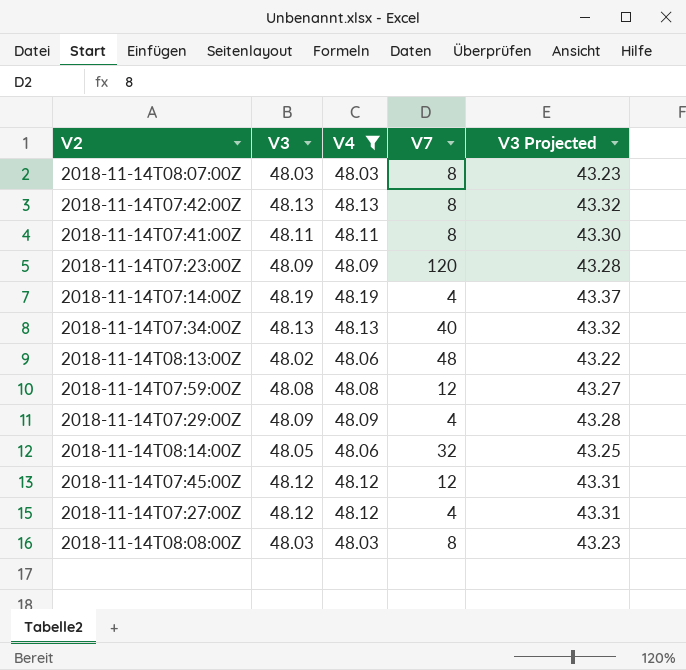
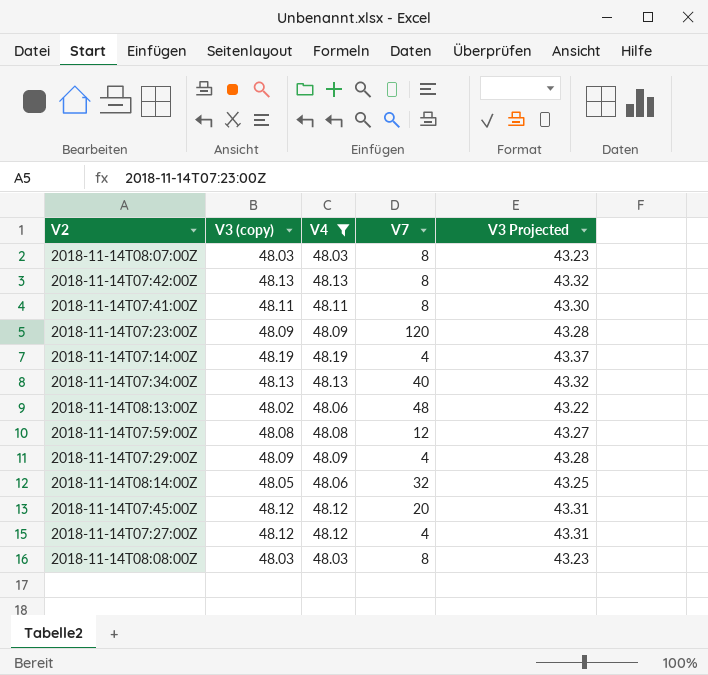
column name: V3 -> V3 (copy)
2018-11-14T07:45:00Z | V7: 12 -> 20

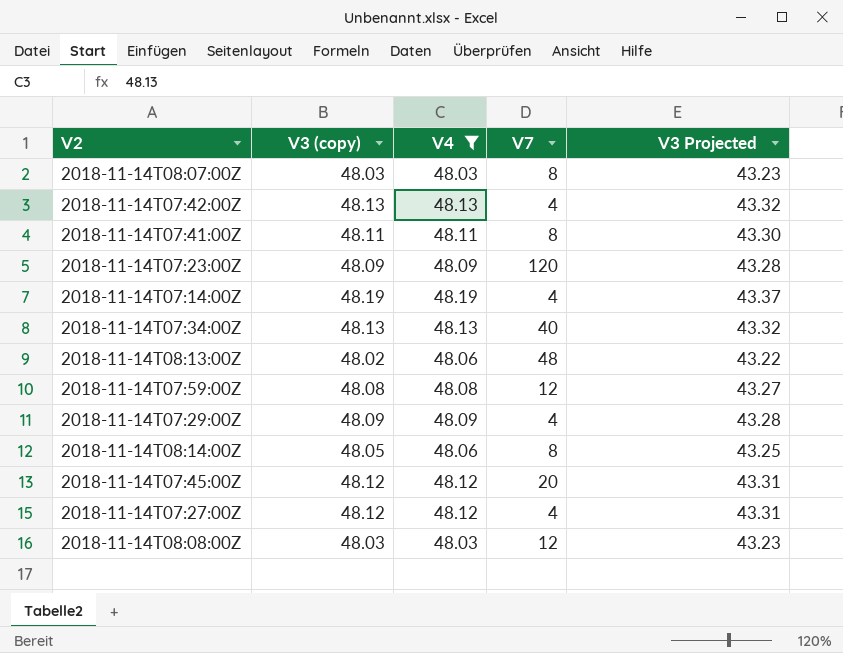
2018-11-14T07:42:00Z | V7: 8 -> 4
2018-11-14T08:14:00Z | V7: 32 -> 8
2018-11-14T08:08:00Z | V7: 8 -> 12

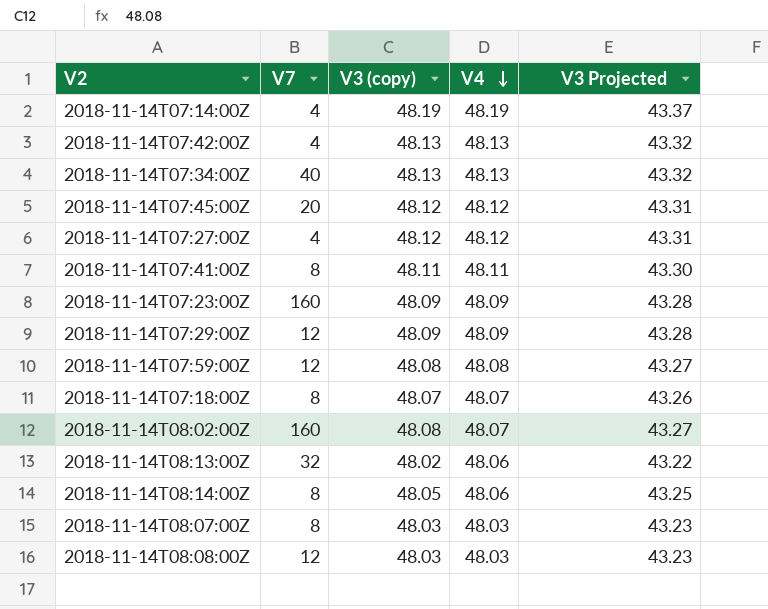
filter: V4 != 48.07 -> none
row order: none -> V4 descending
column V7 | position: 4 -> 2
2018-11-14T07:23:00Z | V7: 120 -> 160
2018-11-14T07:29:00Z | V7: 4 -> 12
2018-11-14T08:13:00Z | V7: 48 -> 32

